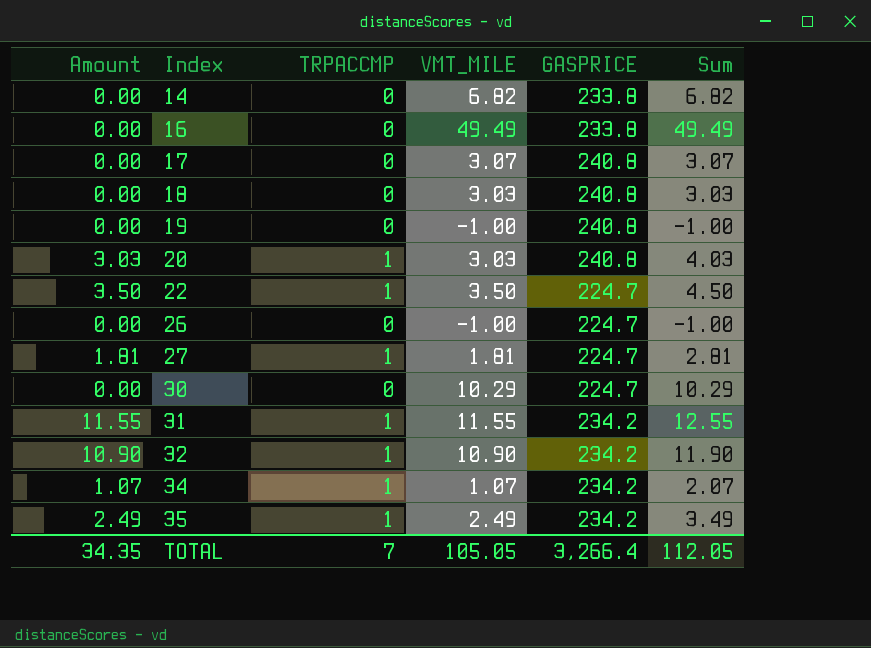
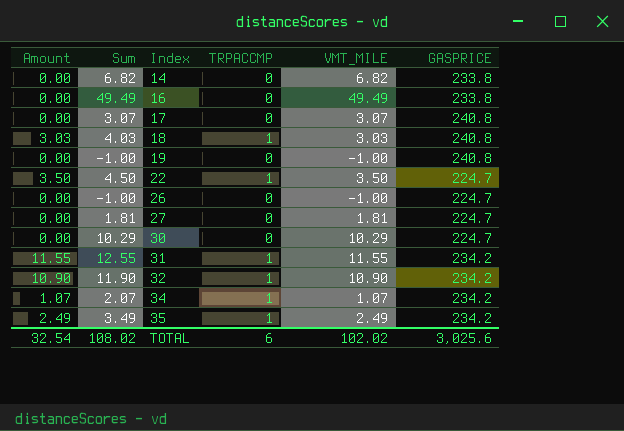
column Sum | position: 6 -> 2
row 20: 3.03 | 1 | 3.03 | 240.8 | 4.03 -> none
18 | Amount: 0.00 -> 3.03
18 | Sum: 3.03 -> 4.03
18 | TRPACCMP: 0 -> 1
27 | Amount: 1.81 -> 0.00
27 | Sum: 2.81 -> 1.81
27 | TRPACCMP: 1 -> 0
TOTAL | Amount: 34.35 -> 32.54
TOTAL | Sum: 112.05 -> 108.02
TOTAL | TRPACCMP: 7 -> 6
TOTAL | VMT_MILE: 105.05 -> 102.02
TOTAL | GASPRICE: 3,266.4 -> 3,025.6

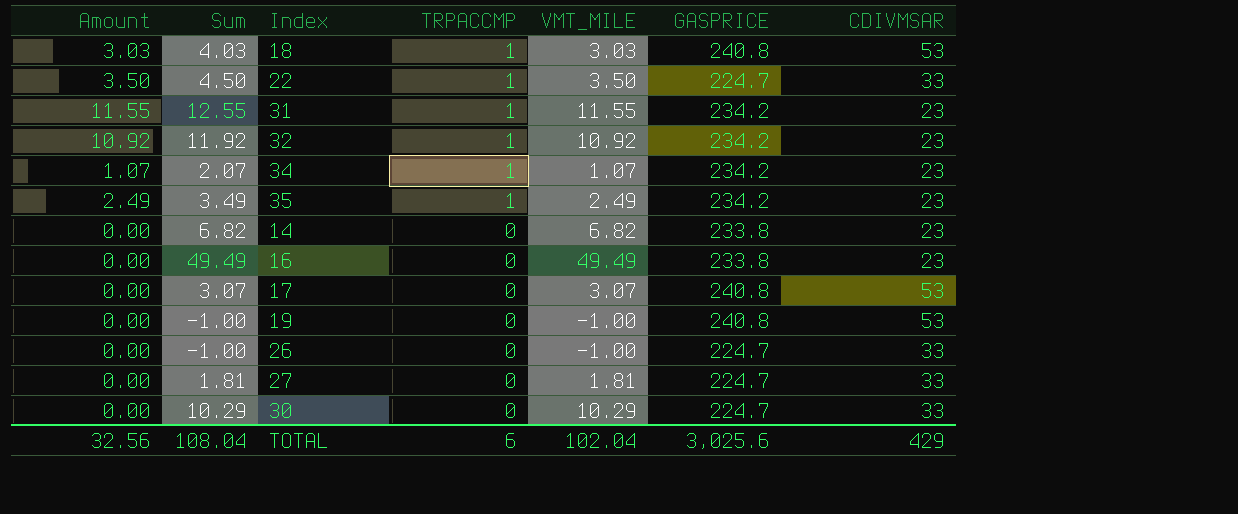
row order: Index ascending -> TRPACCMP descending
column CDIVMSAR | position: none -> 7
32 | Amount: 10.90 -> 10.92
32 | Sum: 11.90 -> 11.92
32 | VMT_MILE: 10.90 -> 10.92
TOTAL | Amount: 32.54 -> 32.56
TOTAL | Sum: 108.02 -> 108.04
TOTAL | VMT_MILE: 102.02 -> 102.04

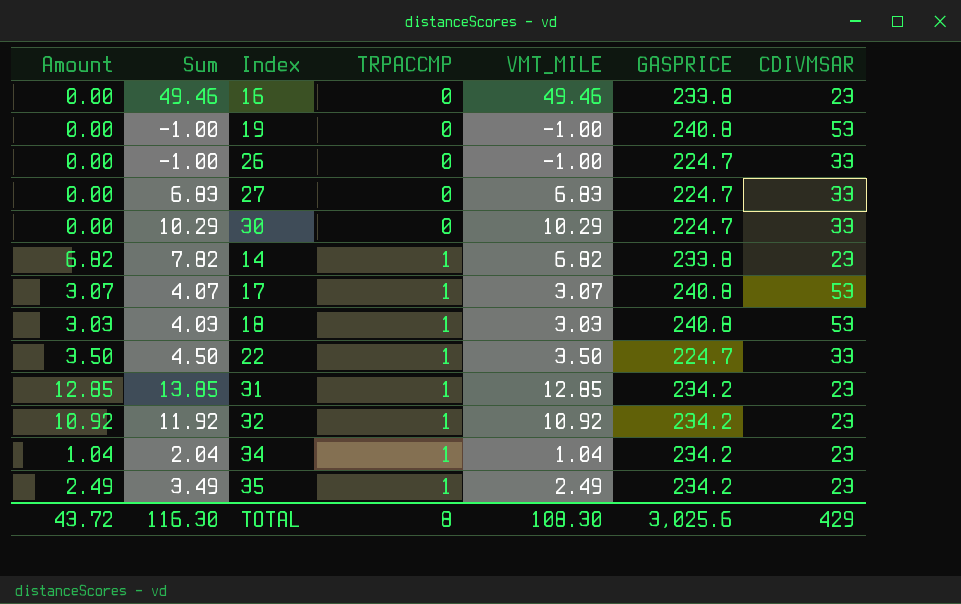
row order: TRPACCMP descending -> TRPACCMP ascending
16 | Sum: 49.49 -> 49.46
16 | VMT_MILE: 49.49 -> 49.46
27 | Sum: 1.81 -> 6.83
27 | VMT_MILE: 1.81 -> 6.83
14 | Amount: 0.00 -> 6.82
14 | Sum: 6.82 -> 7.82
14 | TRPACCMP: 0 -> 1
17 | Amount: 0.00 -> 3.07
17 | Sum: 3.07 -> 4.07
17 | TRPACCMP: 0 -> 1
31 | Amount: 11.55 -> 12.85
31 | Sum: 12.55 -> 13.85
31 | VMT_MILE: 11.55 -> 12.85
34 | Amount: 1.07 -> 1.04
34 | Sum: 2.07 -> 2.04
34 | VMT_MILE: 1.07 -> 1.04
TOTAL | Amount: 32.56 -> 43.72
TOTAL | Sum: 108.04 -> 116.30
TOTAL | TRPACCMP: 6 -> 8
TOTAL | VMT_MILE: 102.04 -> 108.30

